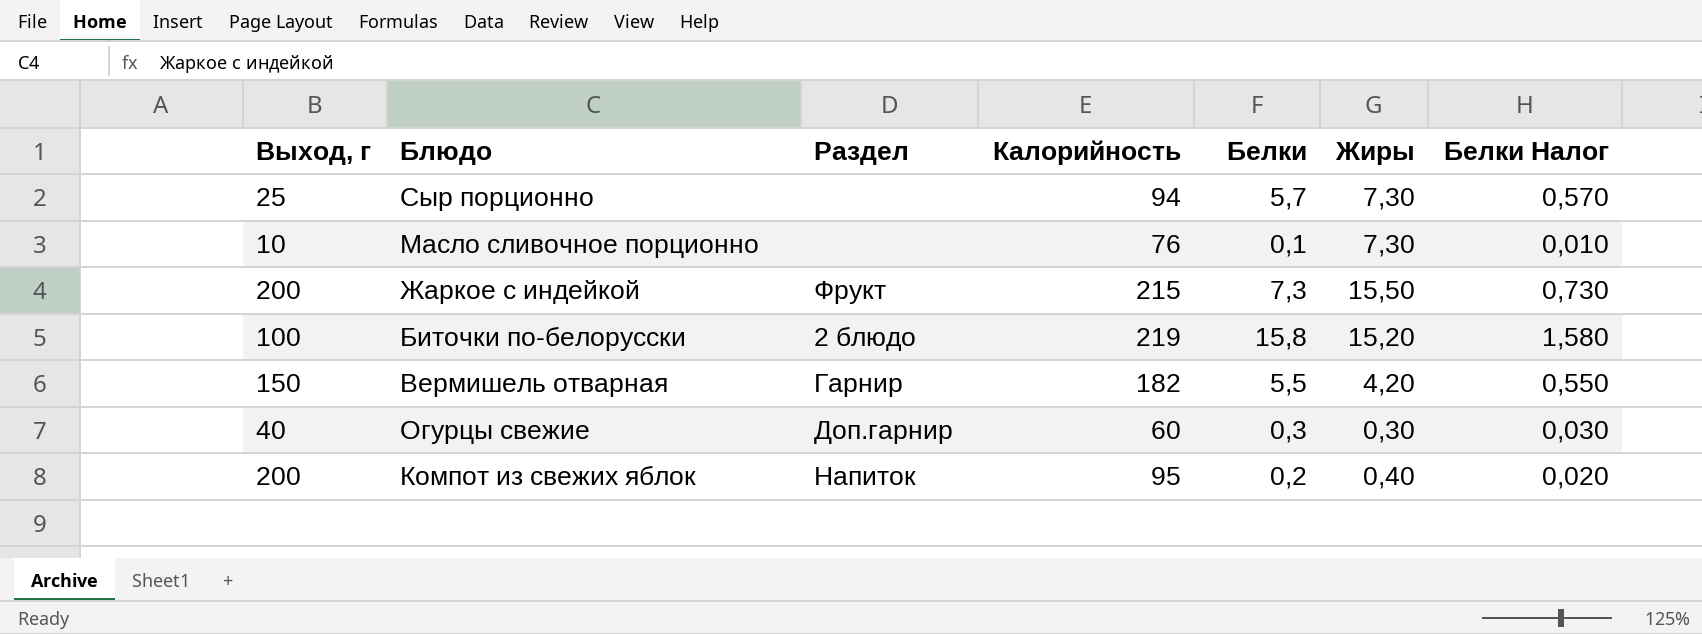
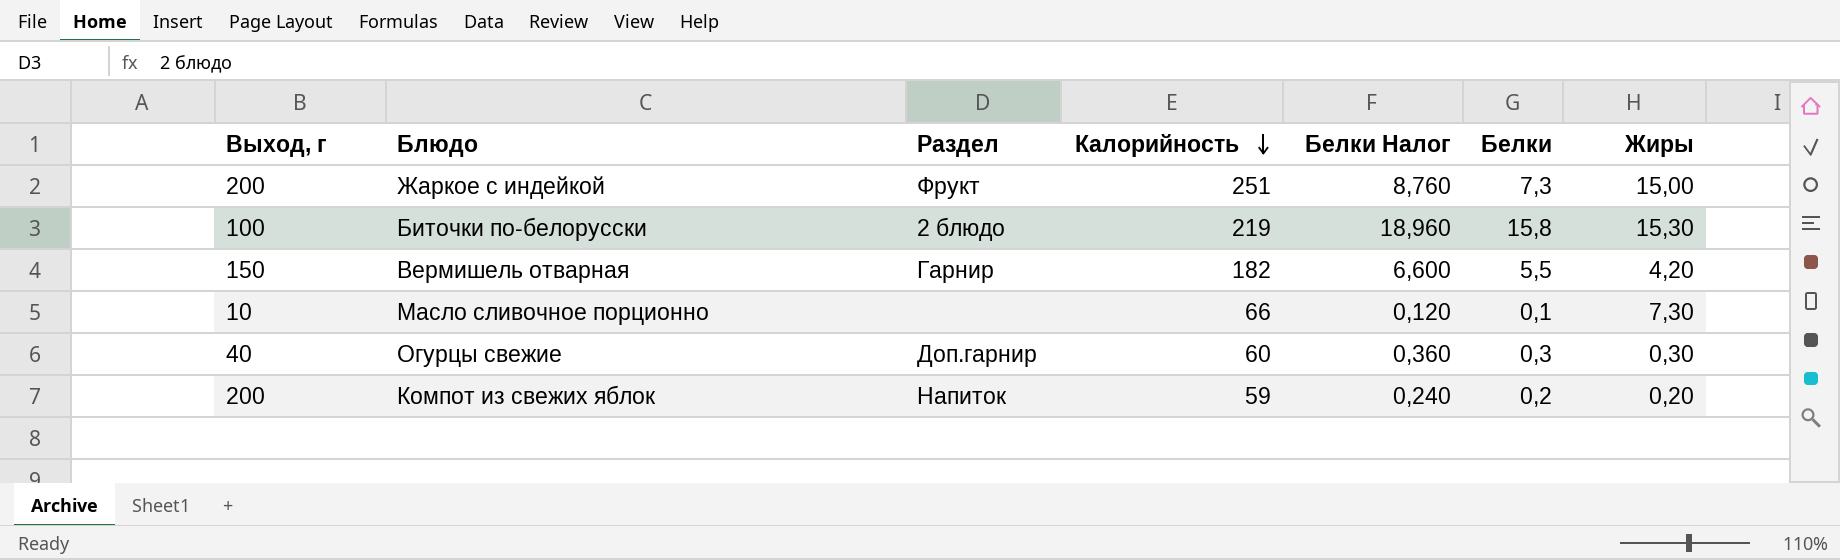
row order: none -> Калорийность descending
column Белки Налог | formula: [Белки] * 0,1 -> [Белки] * 1,2
column Белки Налог | position: 7 -> 5
row Сыр порционно: 25 | none | 94 | 5,7 | 7,30 | 0,570 -> none
Жаркое с индейкой | Калорийность: 215 -> 251
Жаркое с индейкой | Жиры: 15,50 -> 15,00
Биточки по-белорусски | Жиры: 15,20 -> 15,30
Масло сливочное порционно | Калорийность: 76 -> 66
Компот из свежих яблок | Калорийность: 95 -> 59
Компот из свежих яблок | Жиры: 0,40 -> 0,20

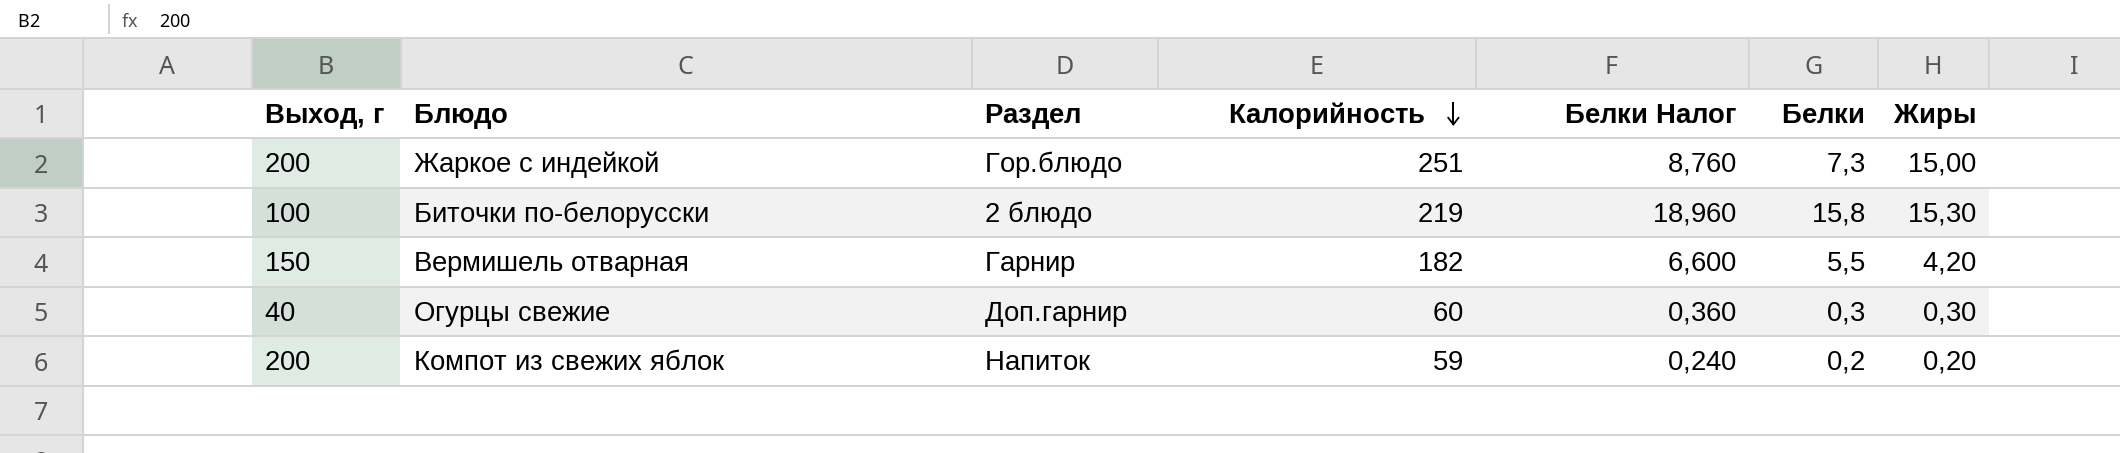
row Масло сливочное порционно: 10 | none | 66 | 0,120 | 0,1 | 7,30 -> none
Жаркое с индейкой | Раздел: Фрукт -> Гор.блюдо

